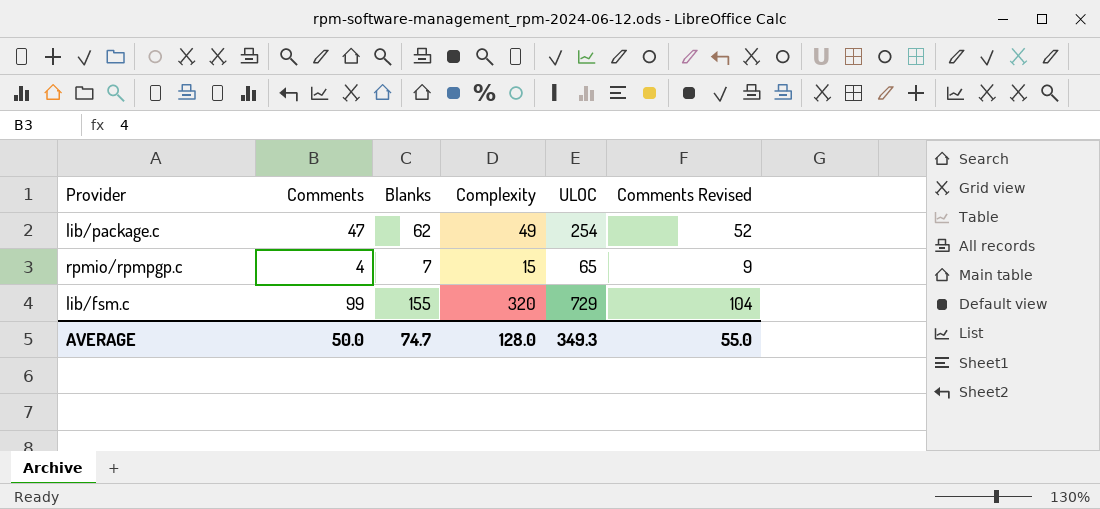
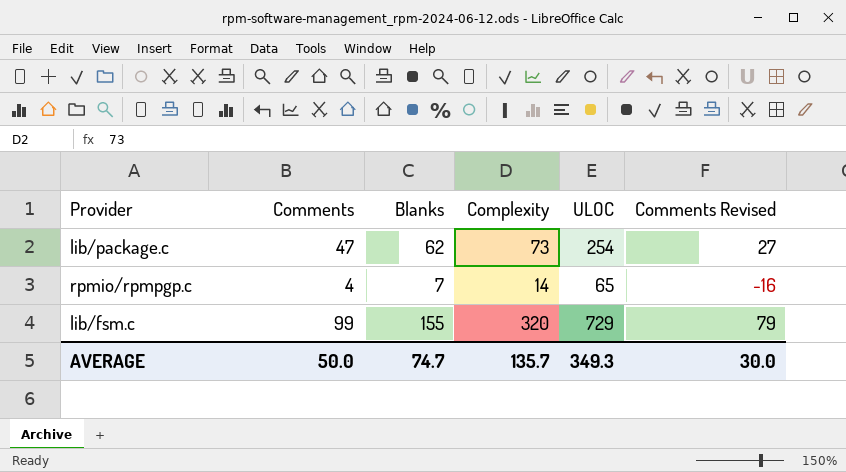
column Comments Revised | formula: [Comments] + 5 -> [Comments] - 20
lib/package.c | Complexity: 49 -> 73
rpmio/rpmpgp.c | Complexity: 15 -> 14
AVERAGE | Complexity: 128.0 -> 135.7
AVERAGE | Comments Revised: 55.0 -> 30.0

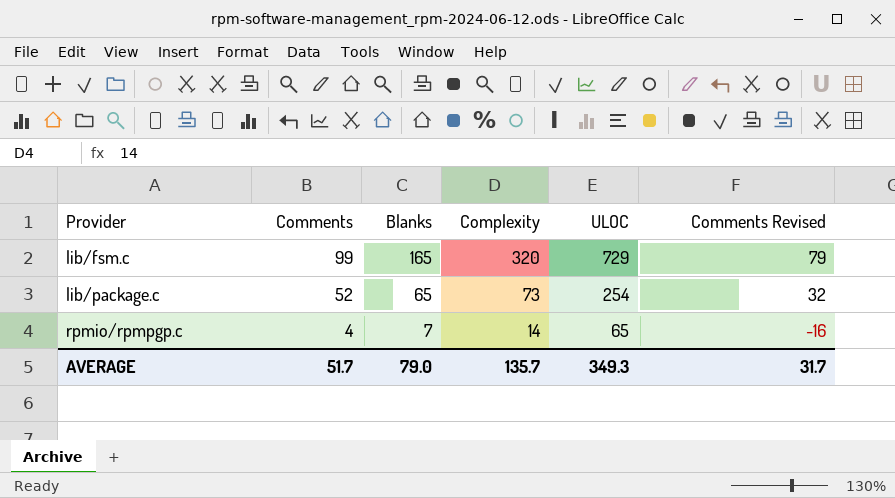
row order: none -> Provider ascending
lib/fsm.c | Blanks: 155 -> 165
lib/package.c | Comments: 47 -> 52
lib/package.c | Blanks: 62 -> 65
lib/package.c | Comments Revised: 27 -> 32
AVERAGE | Comments: 50.0 -> 51.7
AVERAGE | Blanks: 74.7 -> 79.0
AVERAGE | Comments Revised: 30.0 -> 31.7

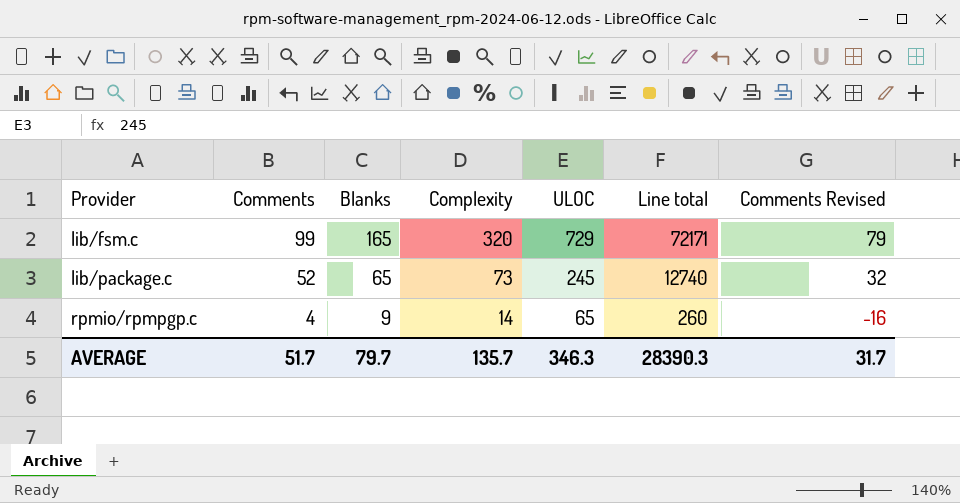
column Line total | formula: none -> [Comments] * [ULOC]
lib/package.c | ULOC: 254 -> 245
rpmio/rpmpgp.c | Blanks: 7 -> 9
AVERAGE | Blanks: 79.0 -> 79.7
AVERAGE | ULOC: 349.3 -> 346.3

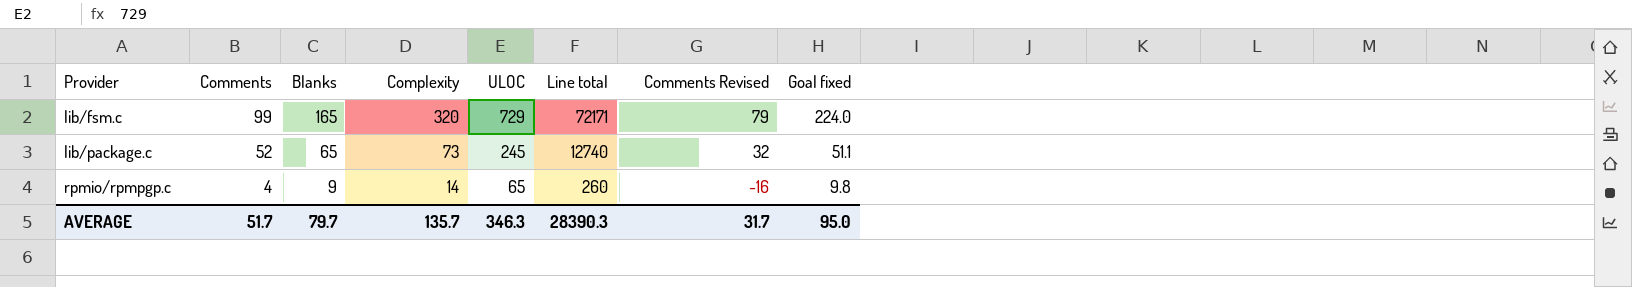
column Goal fixed | formula: none -> [Complexity] * 0.7

